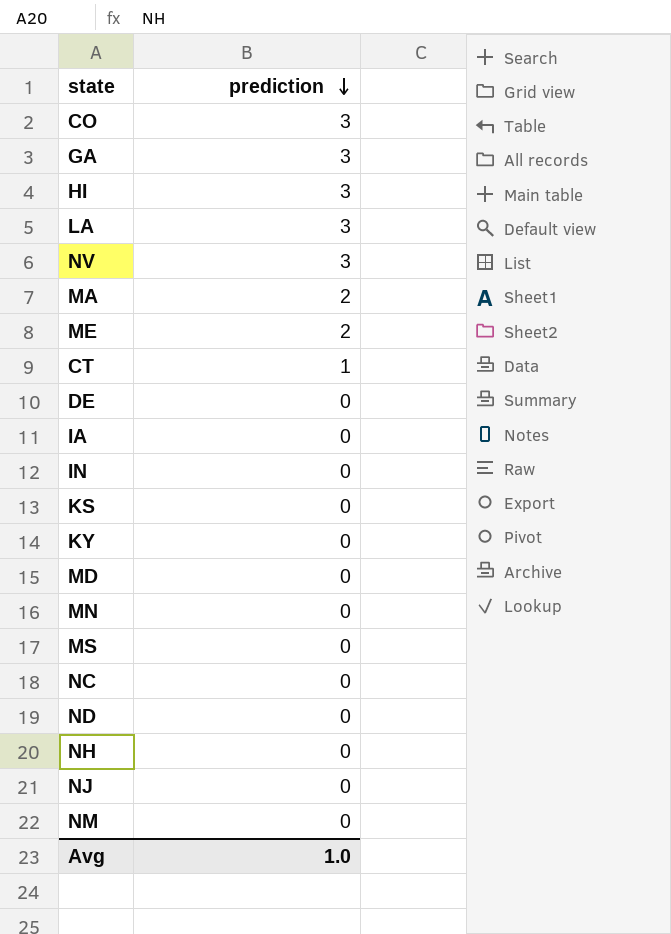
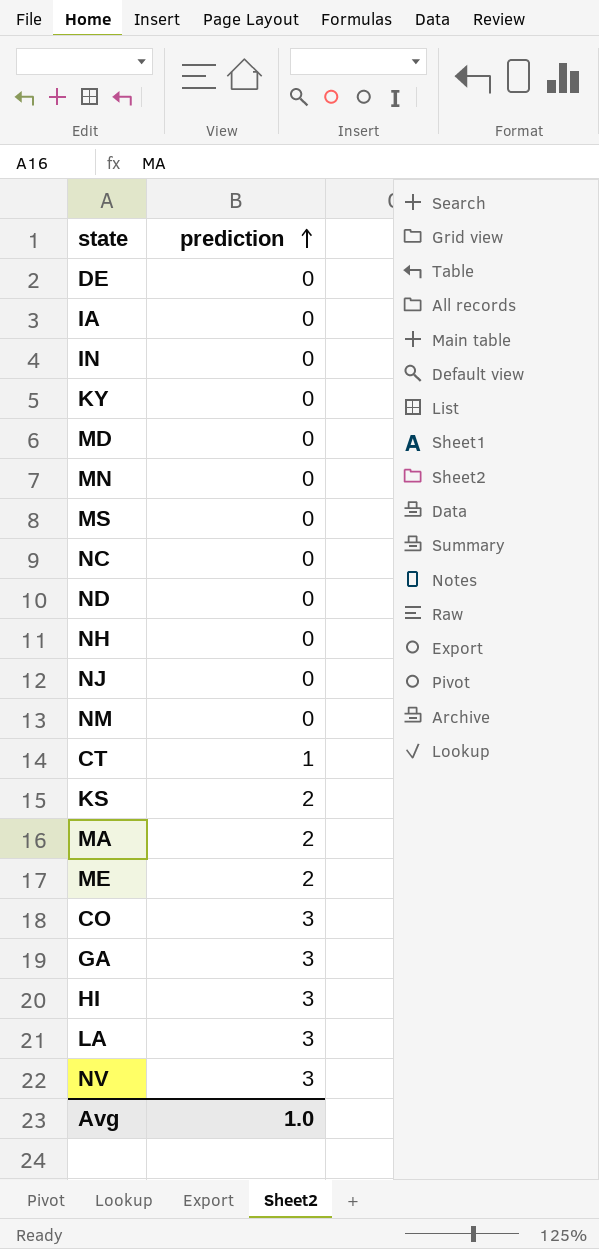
row order: prediction descending -> prediction ascending
KS | prediction: 0 -> 2

